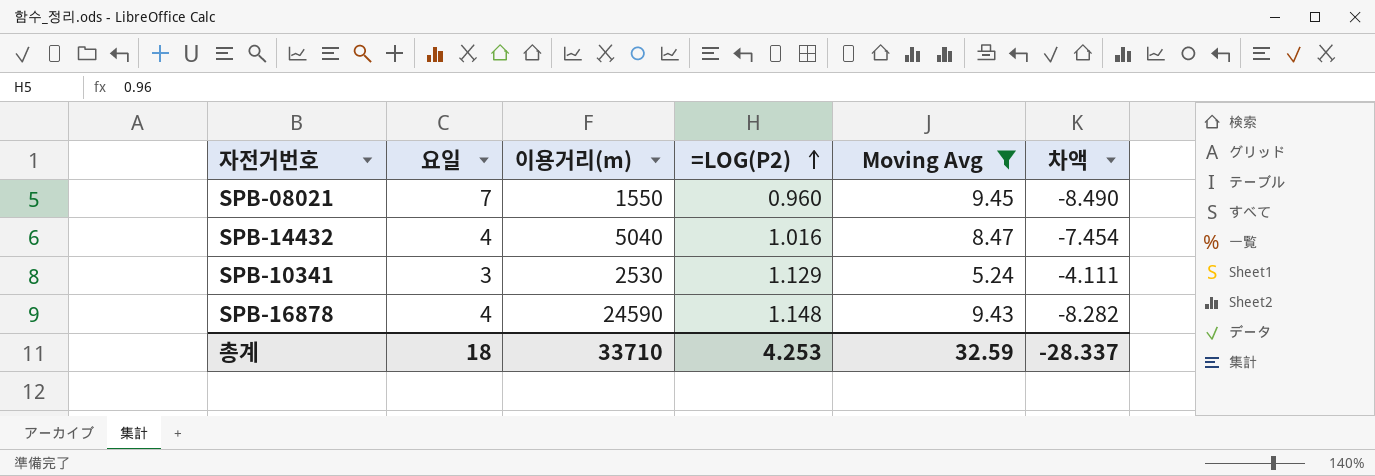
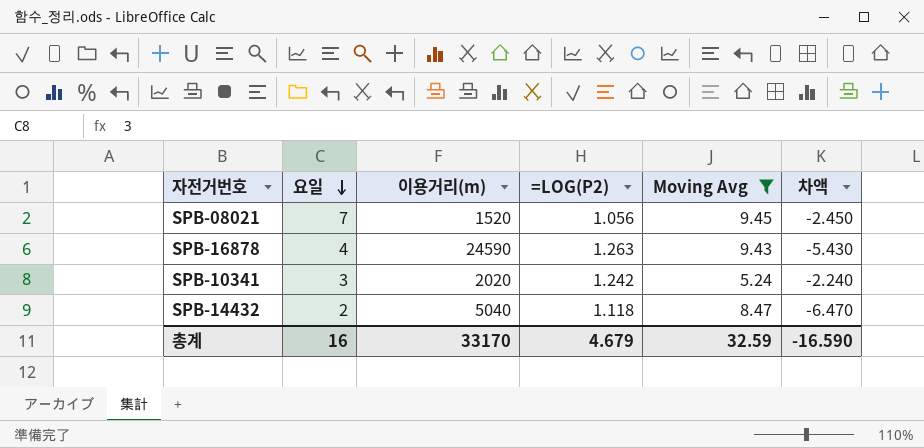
row order: =LOG(P2) ascending -> 요일 descending
column 차액 | formula: [=LOG(P2)] - [Moving Avg] -> [요일] - [Moving Avg]
SPB-08021 | 이용거리(m): 1550 -> 1520
SPB-08021 | =LOG(P2): 0.960 -> 1.056
SPB-16878 | =LOG(P2): 1.148 -> 1.263
SPB-10341 | 이용거리(m): 2530 -> 2020
SPB-10341 | =LOG(P2): 1.129 -> 1.242
SPB-14432 | 요일: 4 -> 2
SPB-14432 | =LOG(P2): 1.016 -> 1.118
총계 | 요일: 18 -> 16
총계 | 이용거리(m): 33710 -> 33170
총계 | =LOG(P2): 4.253 -> 4.679
총계 | 차액: -28.337 -> -16.590

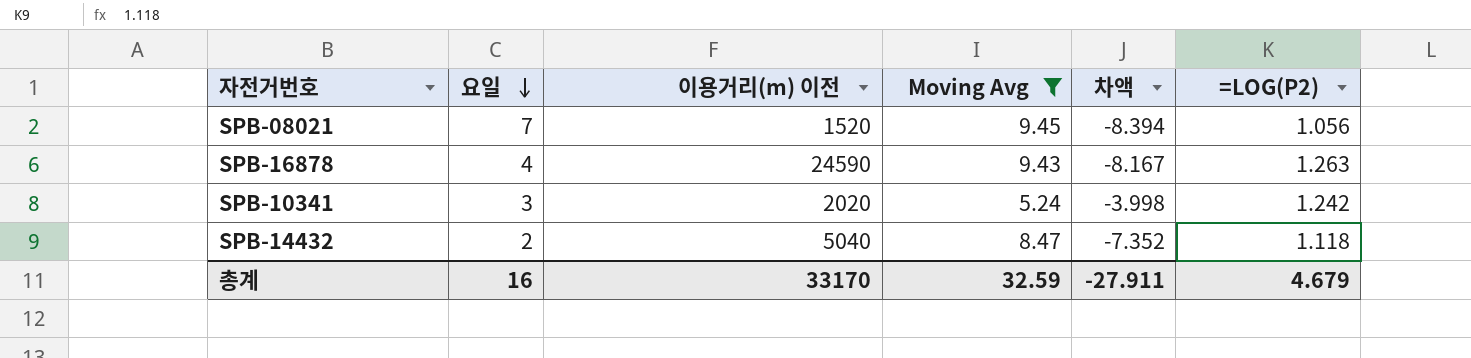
column name: 이용거리(m) -> 이용거리(m) 이전
column 차액 | formula: [요일] - [Moving Avg] -> [=LOG(P2)] - [Moving Avg]
column =LOG(P2) | position: 4 -> 6
총계 | 차액: -16.590 -> -27.911

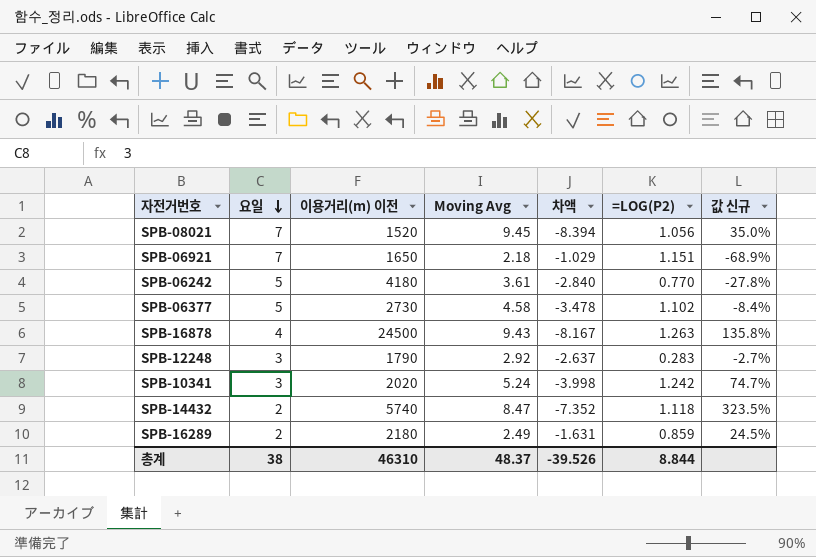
filter: Moving Avg >= 5.24 -> none
column 값 신규 | formula: none -> ([Moving Avg] - [요일]) / [요일]
SPB-16878 | 이용거리(m) 이전: 24590 -> 24500
SPB-14432 | 이용거리(m) 이전: 5040 -> 5740
총계 | 요일: 16 -> 38
총계 | 이용거리(m) 이전: 33170 -> 46310
총계 | Moving Avg: 32.59 -> 48.37
총계 | 차액: -27.911 -> -39.526
총계 | =LOG(P2): 4.679 -> 8.844

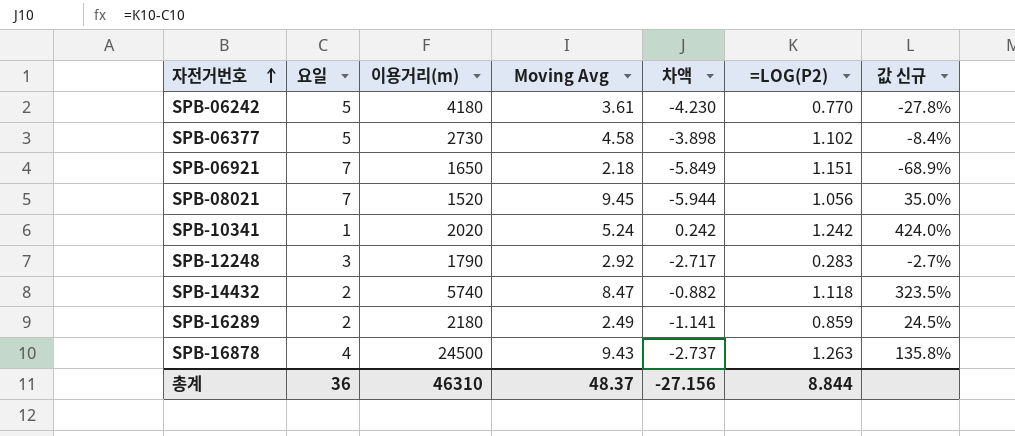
row order: 요일 descending -> 자전거번호 ascending
column name: 이용거리(m) 이전 -> 이용거리(m)
column 차액 | formula: [=LOG(P2)] - [Moving Avg] -> [=LOG(P2)] - [요일]
SPB-10341 | 요일: 3 -> 1
SPB-10341 | 값 신규: 74.7% -> 424.0%
총계 | 요일: 38 -> 36
총계 | 차액: -39.526 -> -27.156

